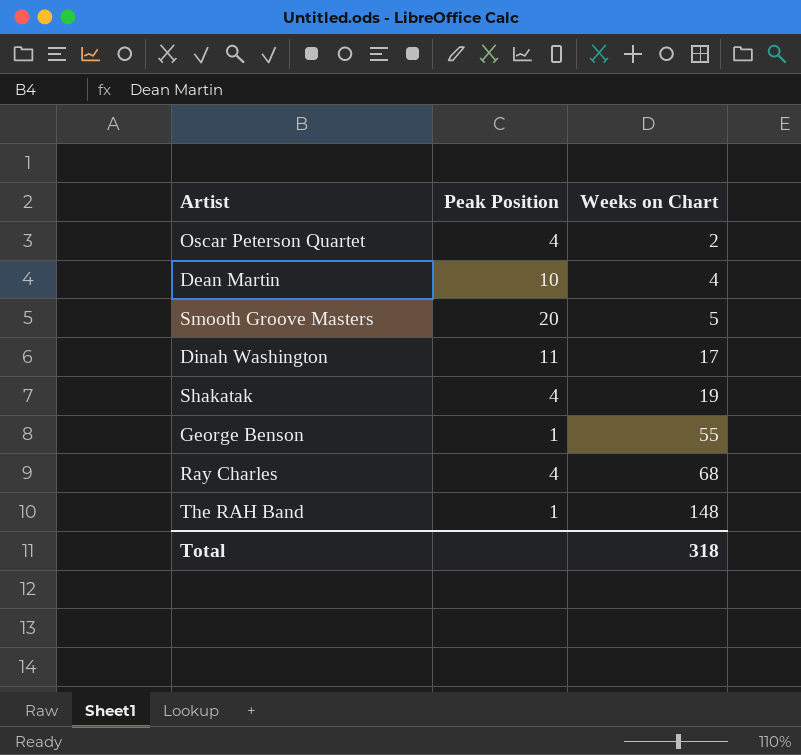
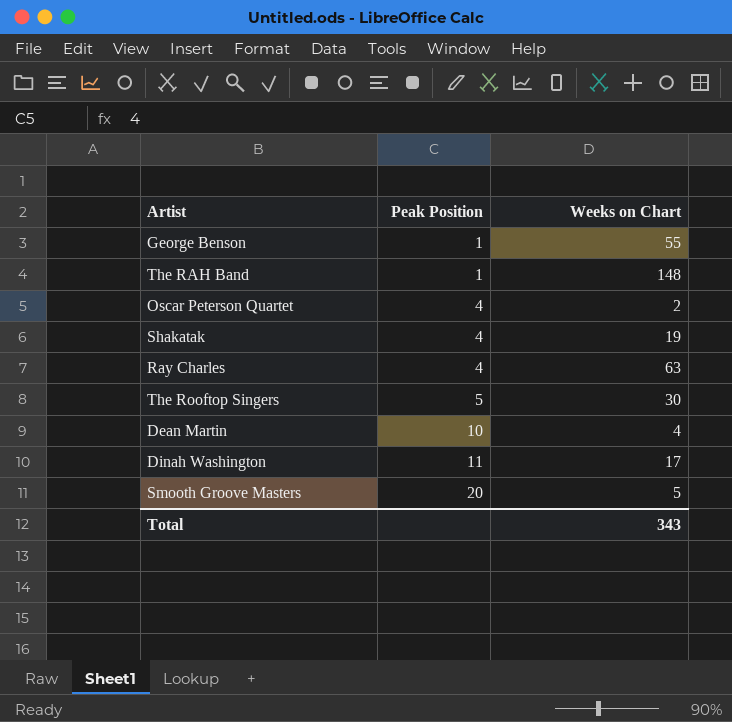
row order: Weeks on Chart ascending -> Peak Position ascending
Ray Charles | Weeks on Chart: 68 -> 63
row The Rooftop Singers: none -> 5 | 30
Total | Weeks on Chart: 318 -> 343

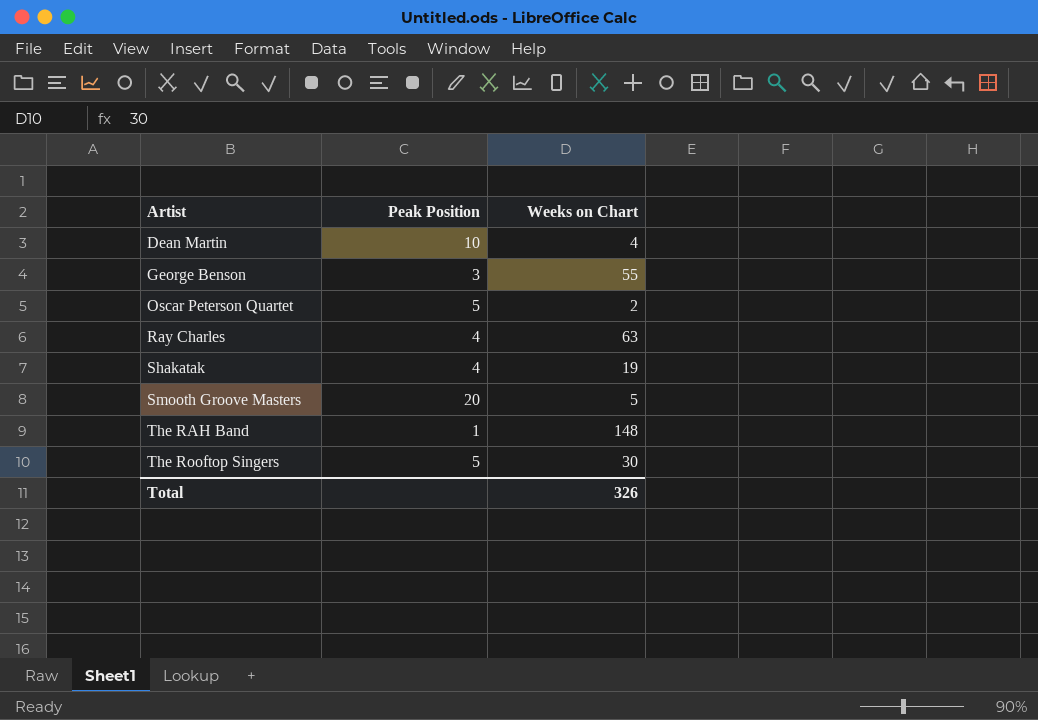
row order: Peak Position ascending -> Artist ascending
row Dinah Washington: 11 | 17 -> none
George Benson | Peak Position: 1 -> 3
Oscar Peterson Quartet | Peak Position: 4 -> 5
Total | Weeks on Chart: 343 -> 326

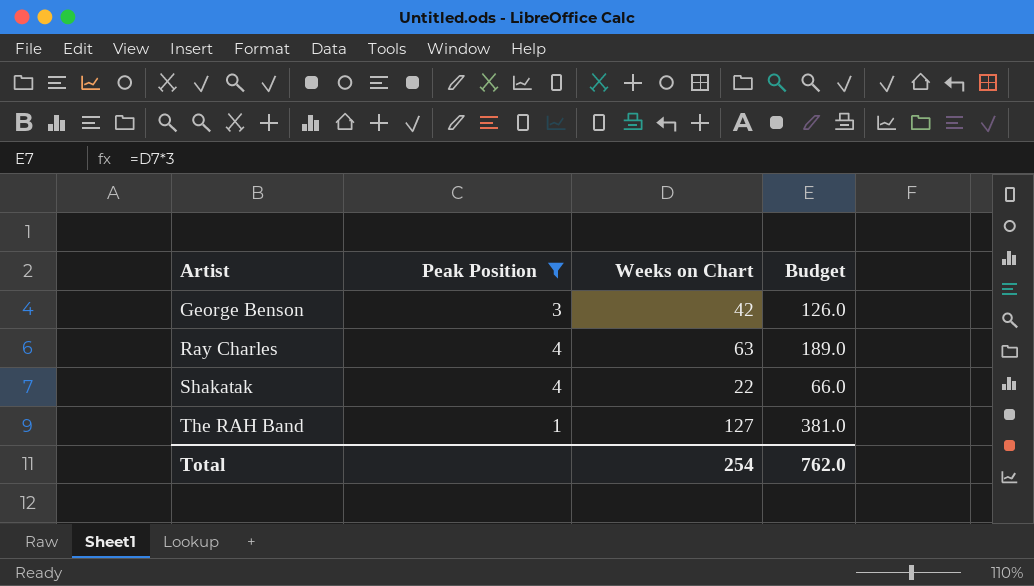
filter: none -> Peak Position <= 4
column Budget | formula: none -> [Weeks on Chart] * 3
George Benson | Weeks on Chart: 55 -> 42
Shakatak | Weeks on Chart: 19 -> 22
The RAH Band | Weeks on Chart: 148 -> 127
Total | Weeks on Chart: 326 -> 254

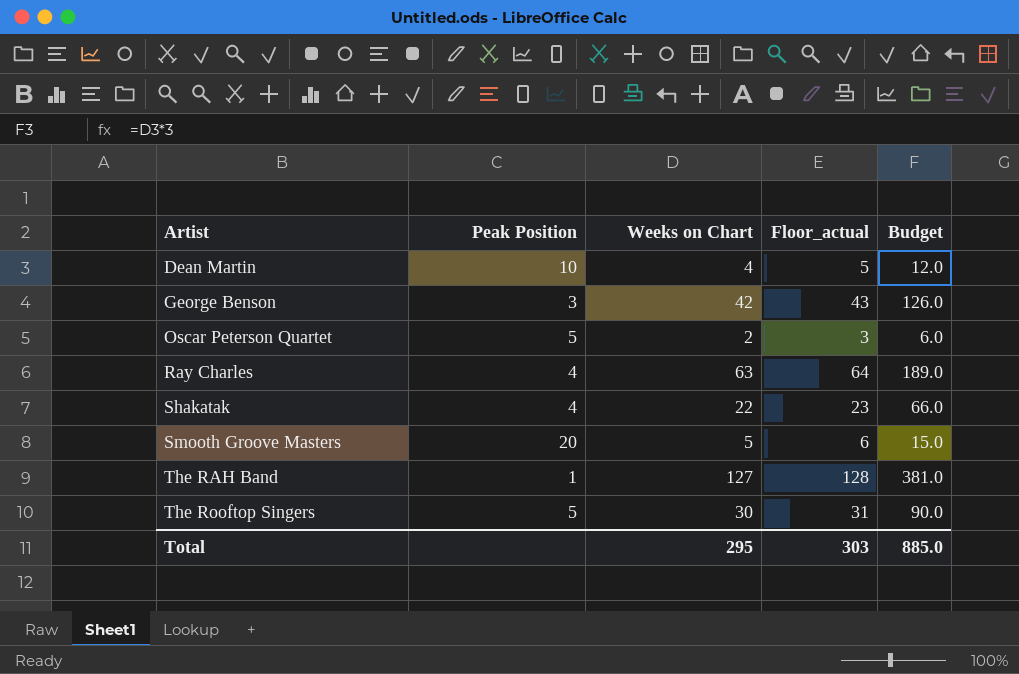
filter: Peak Position <= 4 -> none
column Floor_actual | formula: none -> [Weeks on Chart] + 1
Total | Weeks on Chart: 254 -> 295
Total | Budget: 762.0 -> 885.0

